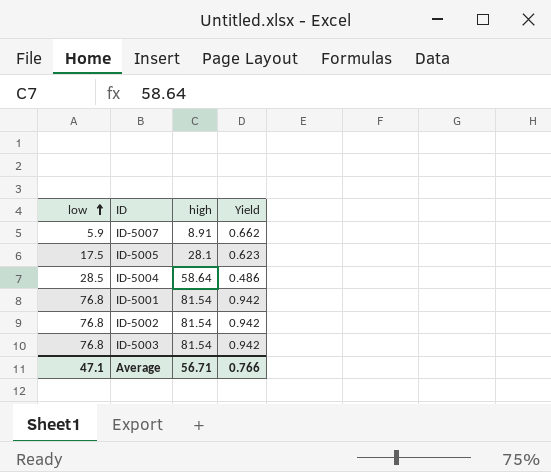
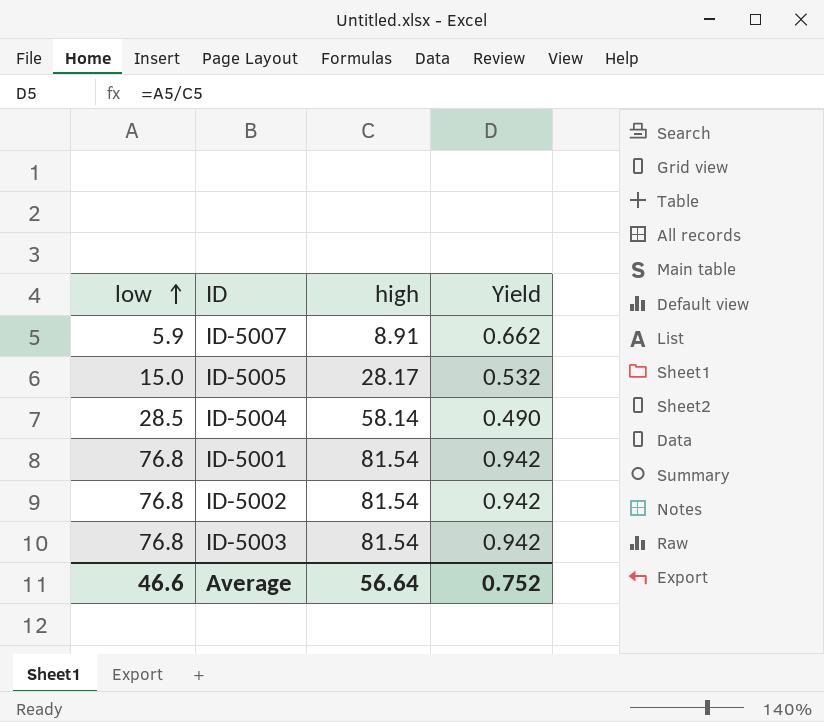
ID-5005 | low: 17.5 -> 15.0
ID-5005 | high: 28.1 -> 28.17
ID-5005 | Yield: 0.623 -> 0.532
ID-5004 | high: 58.64 -> 58.14
ID-5004 | Yield: 0.486 -> 0.490
Average | low: 47.1 -> 46.6
Average | high: 56.71 -> 56.64
Average | Yield: 0.766 -> 0.752

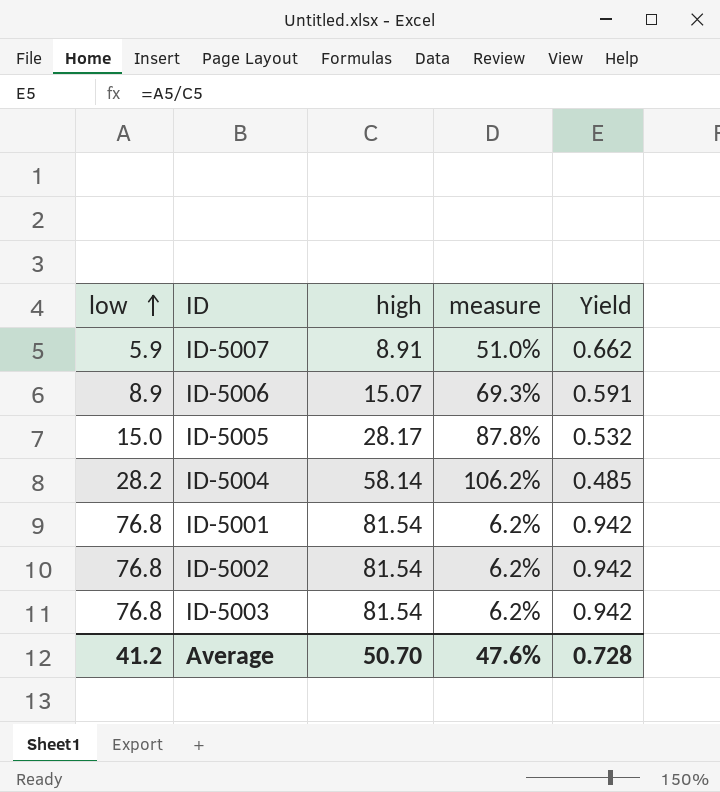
column measure | formula: none -> ([high] - [low]) / [low]
row ID-5006: none -> 8.9 | 15.07 | 69.3% | 0.591
ID-5004 | low: 28.5 -> 28.2
ID-5004 | Yield: 0.490 -> 0.485
Average | low: 46.6 -> 41.2
Average | high: 56.64 -> 50.70
Average | Yield: 0.752 -> 0.728

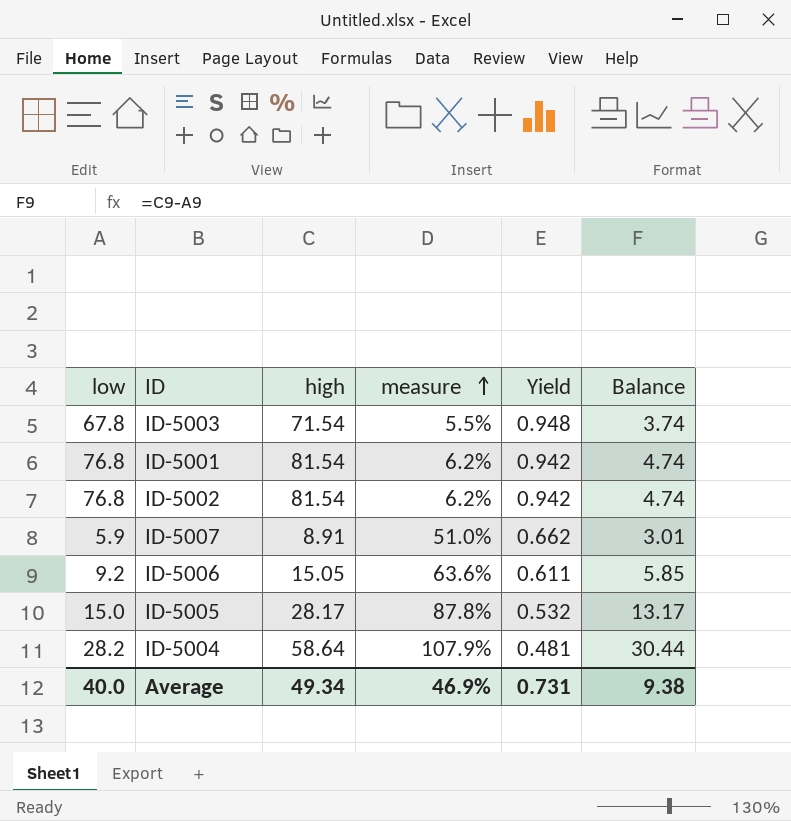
row order: low ascending -> measure ascending
column Balance | formula: none -> [high] - [low]
ID-5003 | low: 76.8 -> 67.8
ID-5003 | high: 81.54 -> 71.54
ID-5003 | measure: 6.2% -> 5.5%
ID-5003 | Yield: 0.942 -> 0.948
ID-5006 | low: 8.9 -> 9.2
ID-5006 | high: 15.07 -> 15.05
ID-5006 | measure: 69.3% -> 63.6%
ID-5006 | Yield: 0.591 -> 0.611
ID-5004 | high: 58.14 -> 58.64
ID-5004 | measure: 106.2% -> 107.9%
ID-5004 | Yield: 0.485 -> 0.481
Average | low: 41.2 -> 40.0
Average | high: 50.70 -> 49.34
Average | measure: 47.6% -> 46.9%
Average | Yield: 0.728 -> 0.731

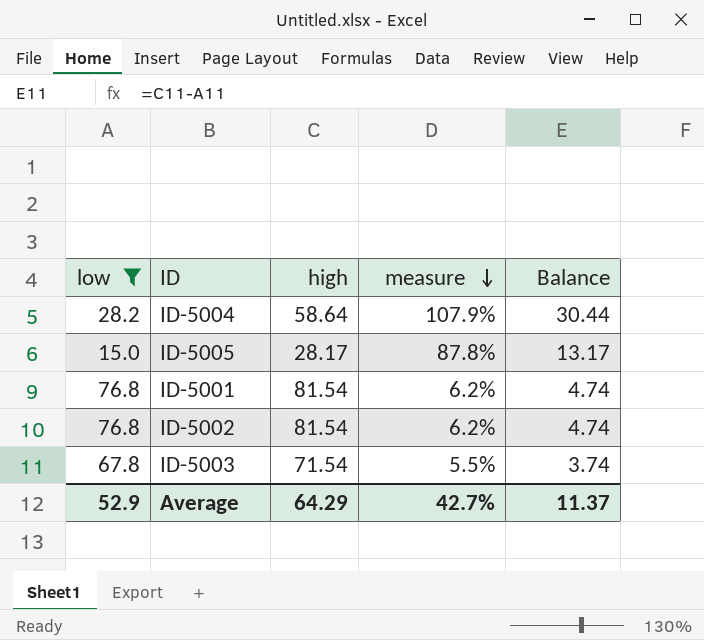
filter: none -> low >= 15.0
row order: measure ascending -> measure descending
column Yield | formula: [low] / [high] -> none
Average | low: 40.0 -> 52.9
Average | high: 49.34 -> 64.29
Average | measure: 46.9% -> 42.7%
Average | Balance: 9.38 -> 11.37

